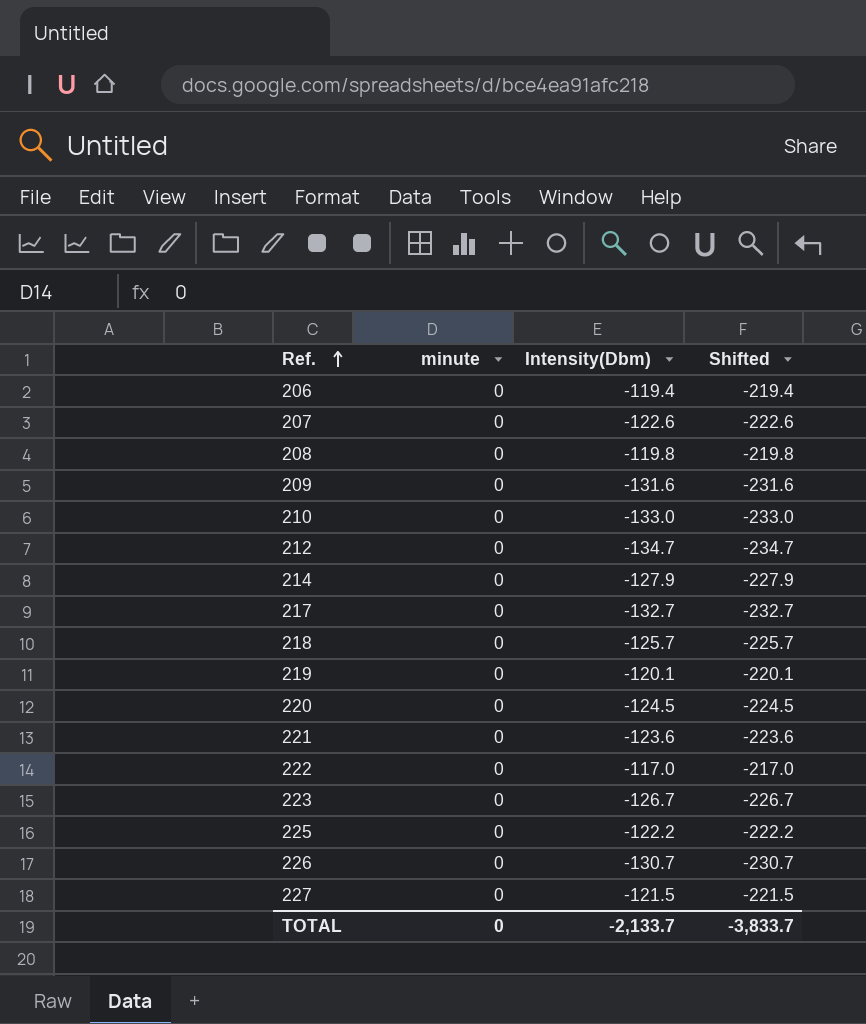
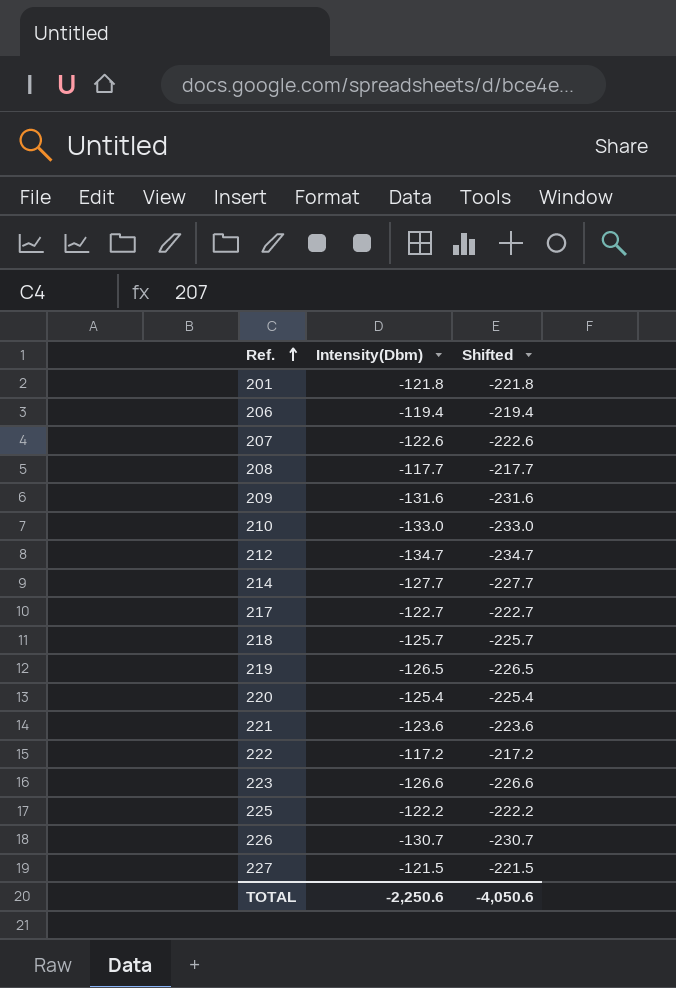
column minute | position: 2 -> none
row 201: none -> -121.8 | -221.8
208 | Intensity(Dbm): -119.8 -> -117.7
208 | Shifted: -219.8 -> -217.7
214 | Intensity(Dbm): -127.9 -> -127.7
214 | Shifted: -227.9 -> -227.7
217 | Intensity(Dbm): -132.7 -> -122.7
217 | Shifted: -232.7 -> -222.7
219 | Intensity(Dbm): -120.1 -> -126.5
219 | Shifted: -220.1 -> -226.5
220 | Intensity(Dbm): -124.5 -> -125.4
220 | Shifted: -224.5 -> -225.4
222 | Intensity(Dbm): -117.0 -> -117.2
222 | Shifted: -217.0 -> -217.2
223 | Intensity(Dbm): -126.7 -> -126.6
223 | Shifted: -226.7 -> -226.6
TOTAL | Intensity(Dbm): -2,133.7 -> -2,250.6
TOTAL | Shifted: -3,833.7 -> -4,050.6

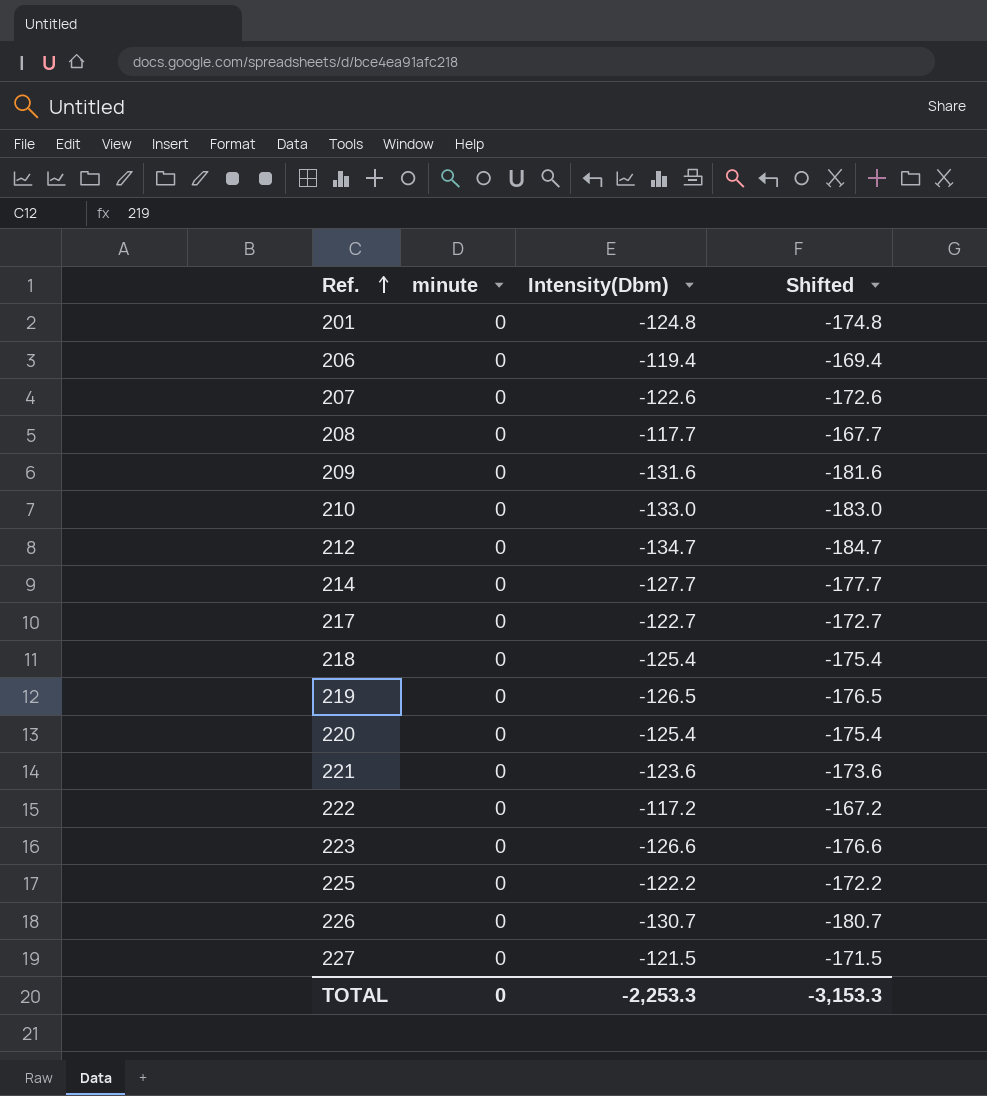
column minute | position: none -> 2
column Shifted | formula: [Intensity(Dbm)] - 100 -> [Intensity(Dbm)] - 50
201 | Intensity(Dbm): -121.8 -> -124.8
218 | Intensity(Dbm): -125.7 -> -125.4
TOTAL | Intensity(Dbm): -2,250.6 -> -2,253.3
TOTAL | Shifted: -4,050.6 -> -3,153.3

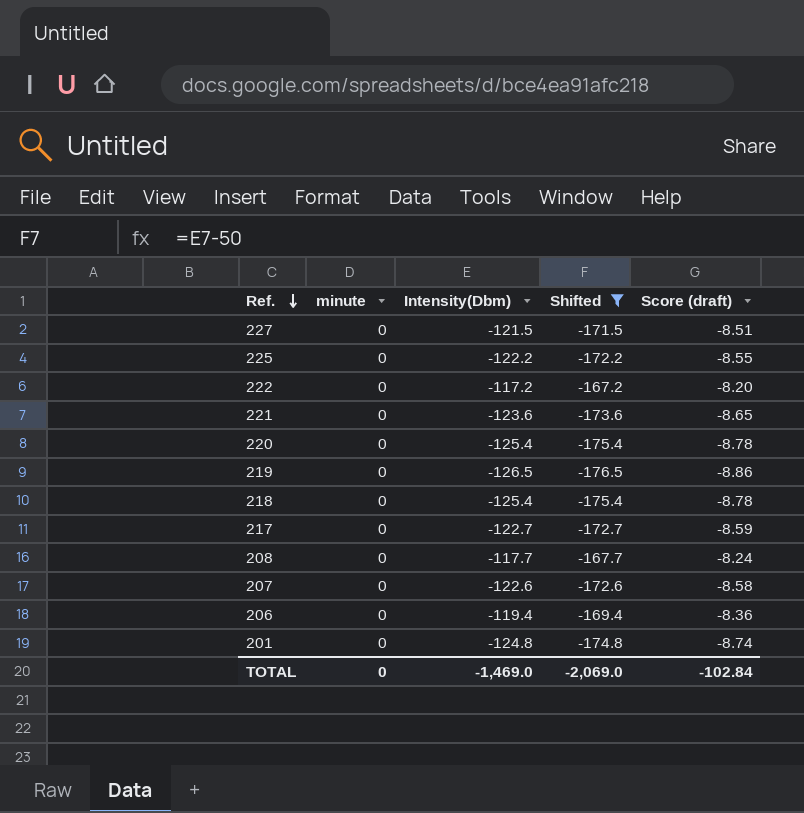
filter: none -> Shifted >= -176.5
row order: Ref. ascending -> Ref. descending
column Score (draft) | formula: none -> [Intensity(Dbm)] * 0.07
TOTAL | Intensity(Dbm): -2,253.3 -> -1,469.0
TOTAL | Shifted: -3,153.3 -> -2,069.0

